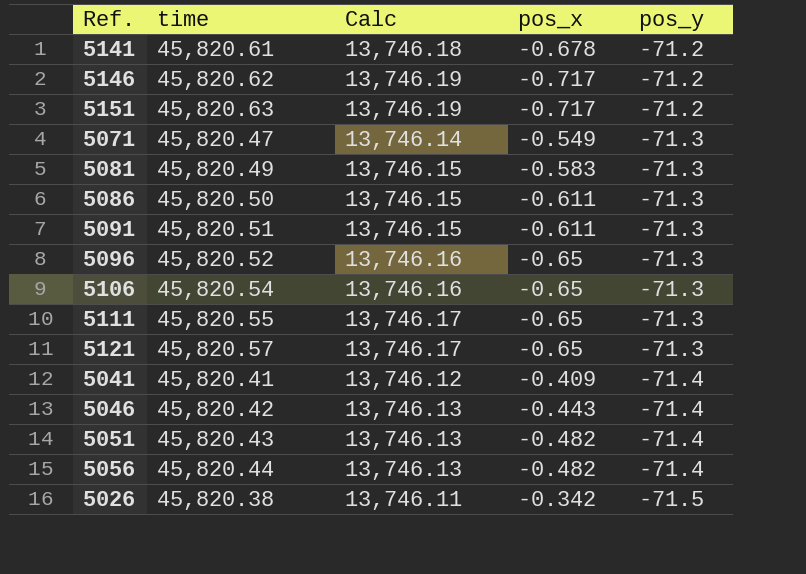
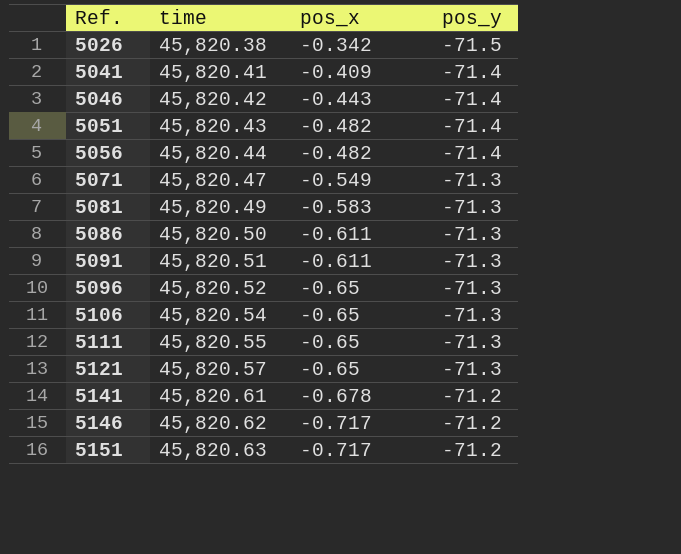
row order: pos_y descending -> Ref. ascending
column Calc | formula: [time] * 0.3 -> none

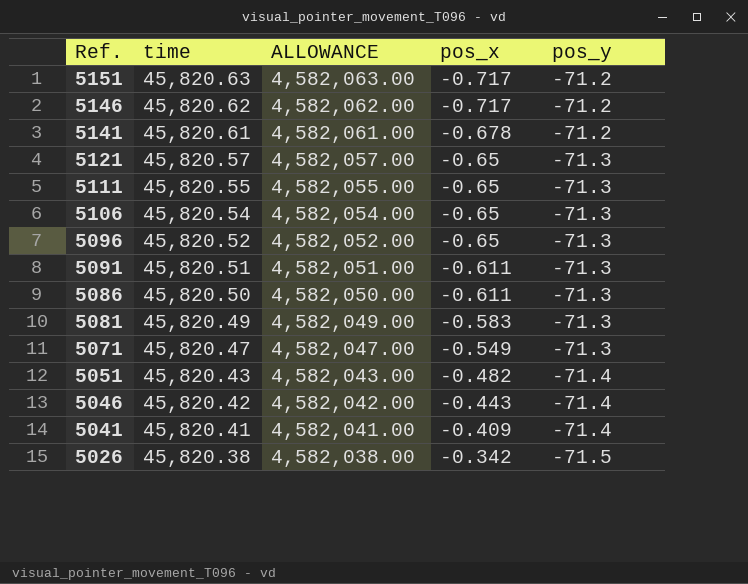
row order: Ref. ascending -> Ref. descending
column ALLOWANCE | formula: none -> [time] * 100
row 5056: 45,820.44 | -0.482 | -71.4 -> none

